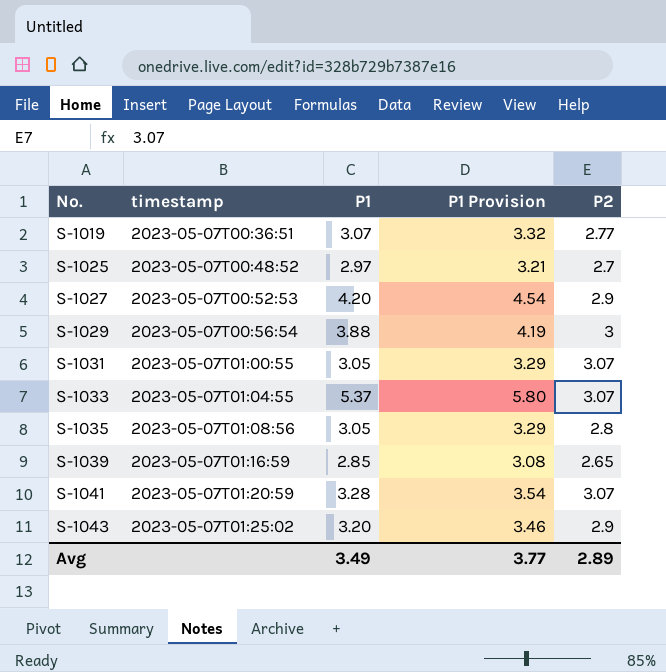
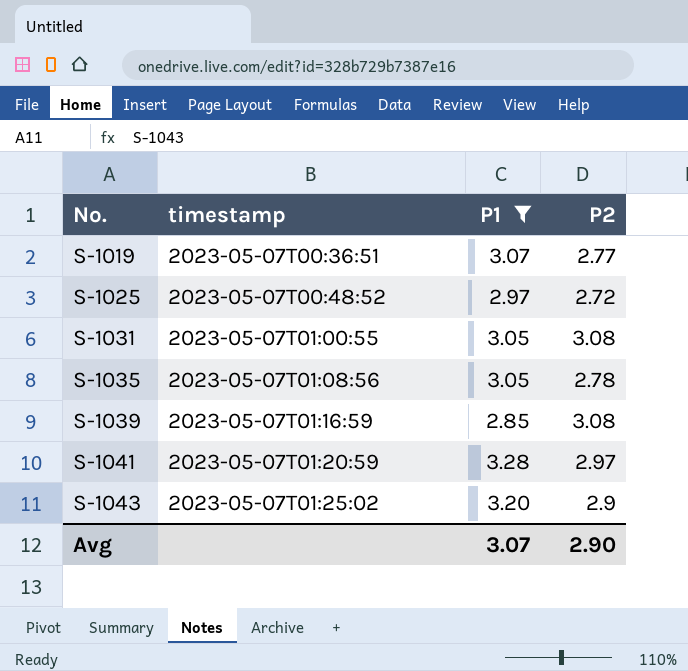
filter: none -> P1 <= 3.28
column P1 Provision | formula: [P1] * 1.08 -> none
S-1025 | P2: 2.7 -> 2.72
S-1031 | P2: 3.07 -> 3.08
S-1035 | P2: 2.8 -> 2.78
S-1039 | P2: 2.65 -> 3.08
S-1041 | P2: 3.07 -> 2.97
Avg | P1: 3.49 -> 3.07
Avg | P2: 2.89 -> 2.90

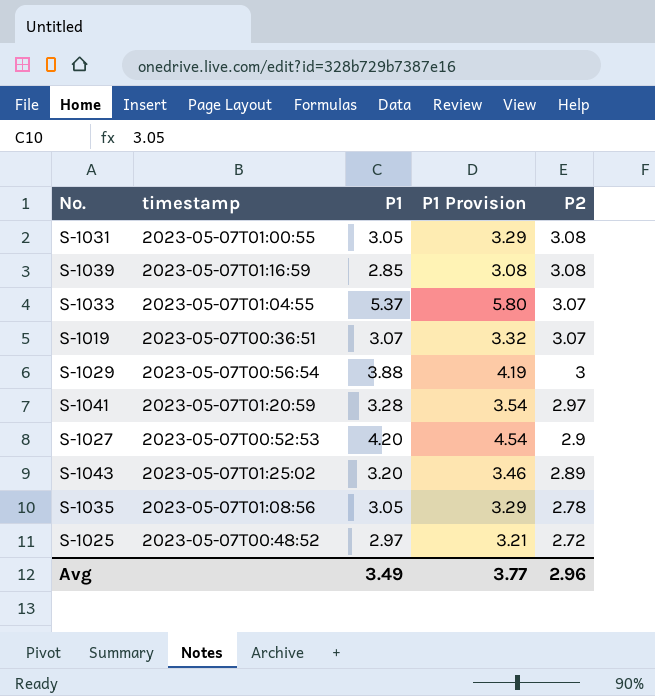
filter: P1 <= 3.28 -> none
row order: No. ascending -> P2 descending
column P1 Provision | formula: none -> [P1] * 1.08
S-1019 | P2: 2.77 -> 3.07
S-1043 | P2: 2.9 -> 2.89
Avg | P1: 3.07 -> 3.49
Avg | P2: 2.90 -> 2.96

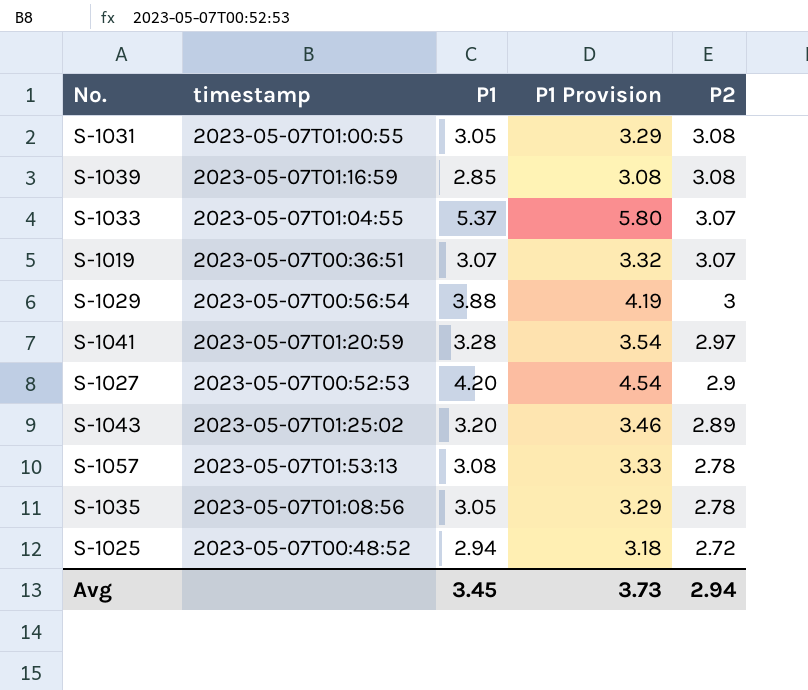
row S-1057: none -> 2023-05-07T01:53:13 | 3.08 | 3.33 | 2.78
S-1025 | P1: 2.97 -> 2.94
S-1025 | P1 Provision: 3.21 -> 3.18
Avg | P1: 3.49 -> 3.45
Avg | P1 Provision: 3.77 -> 3.73
Avg | P2: 2.96 -> 2.94

